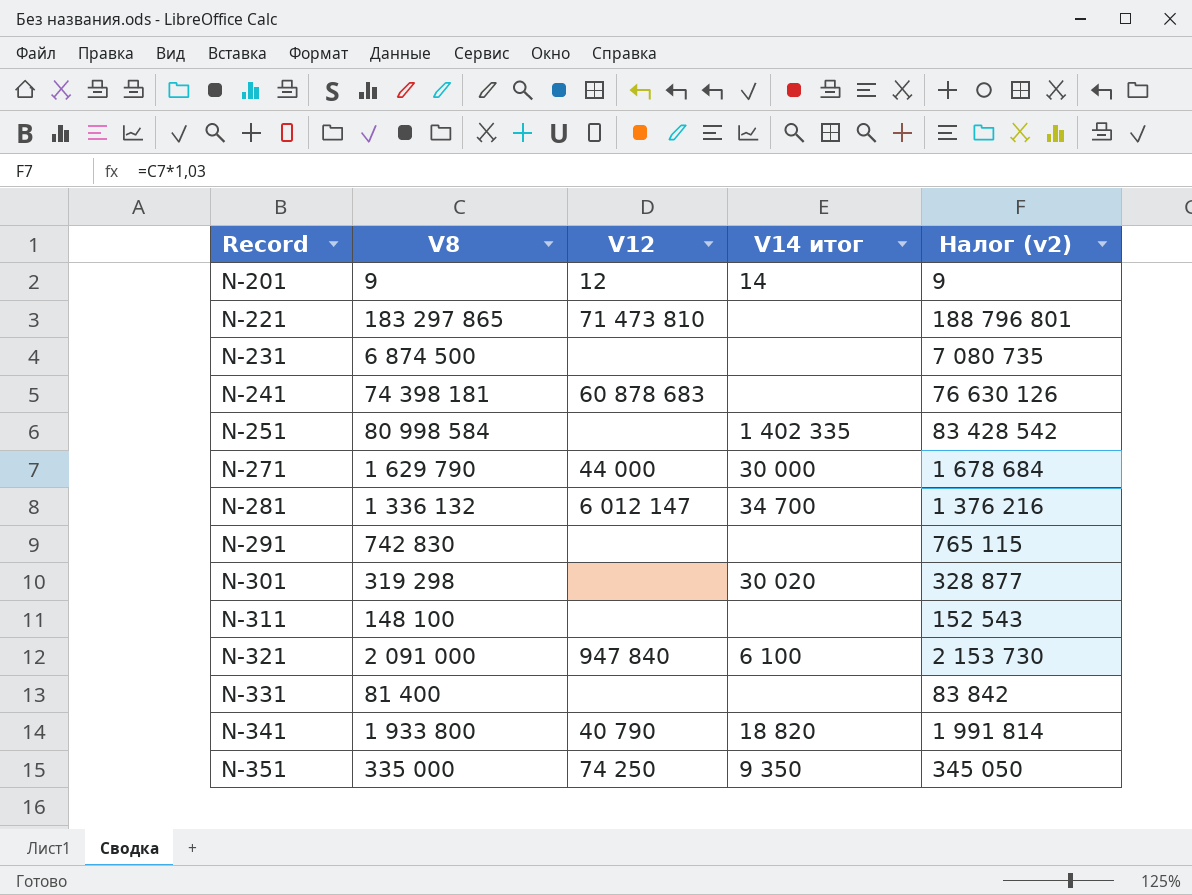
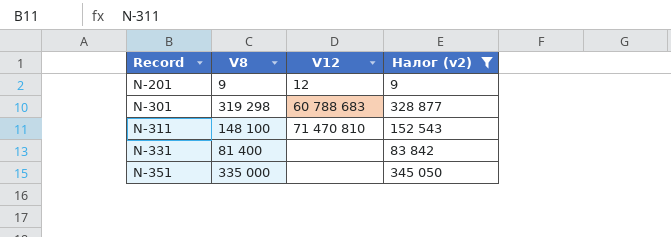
filter: none -> Налог (v2) <= 345 050
column V14 итог | position: 4 -> none
N-301 | V12: none -> 60 788 683
N-311 | V12: none -> 71 470 810
N-351 | V12: 74 250 -> none

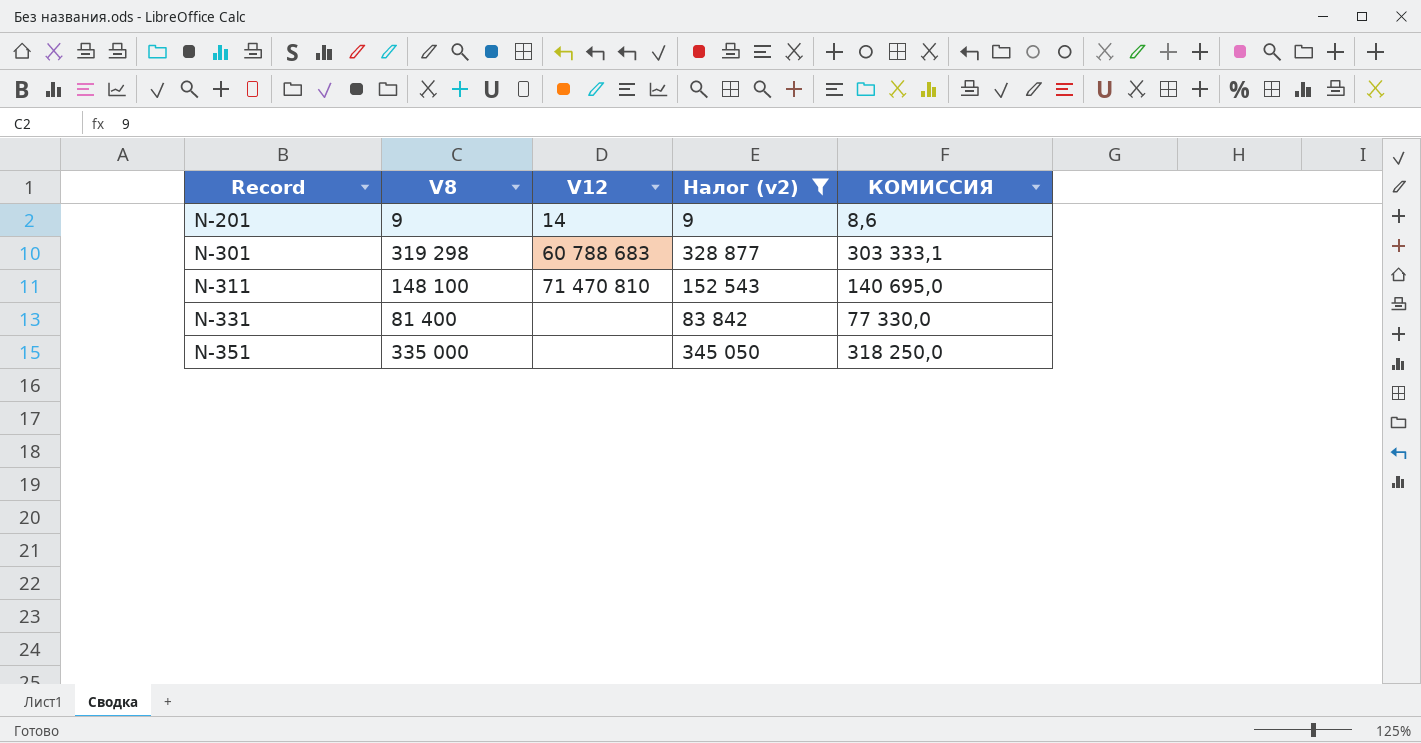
column КОМИССИЯ | formula: none -> [V8] * 0,95
N-201 | V12: 12 -> 14

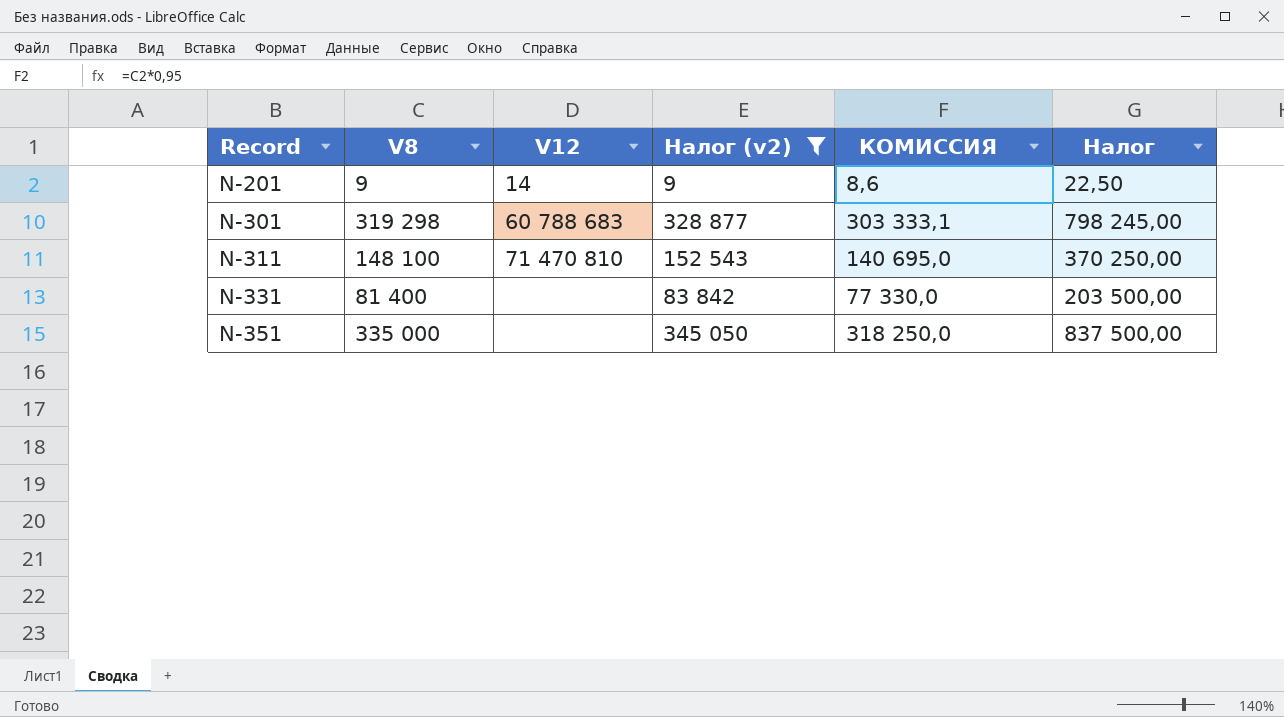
column Налог | formula: none -> [V8] * 2,5

